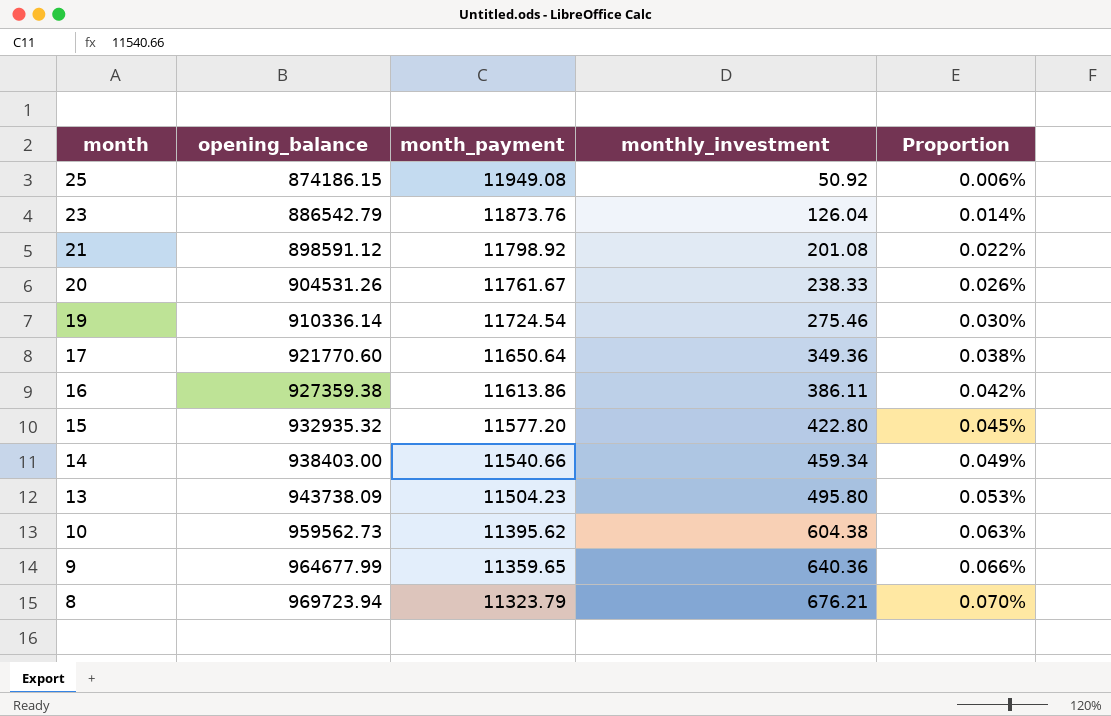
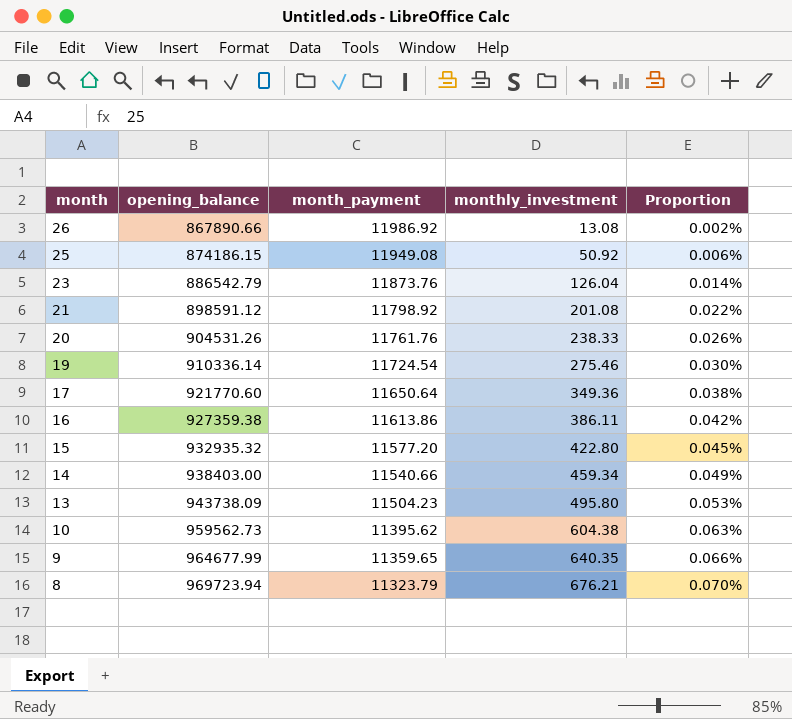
row 26: none -> 867890.66 | 11986.92 | 13.08 | 0.002%
20 | month_payment: 11761.67 -> 11761.76
9 | monthly_investment: 640.36 -> 640.35

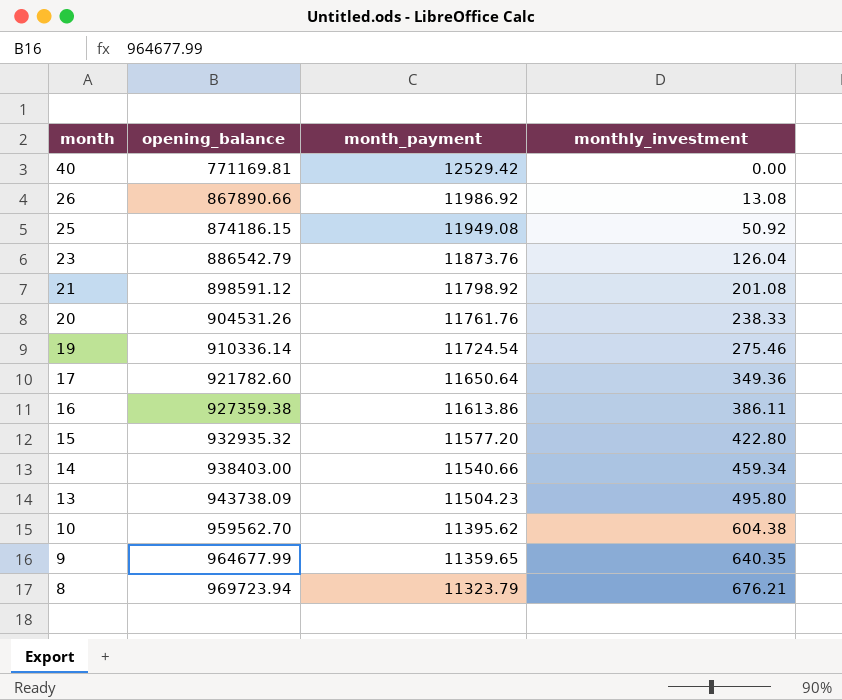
column Proportion | formula: [monthly_investment] / [opening_balance] -> none
row 40: none -> 771169.81 | 12529.42 | 0.00
17 | opening_balance: 921770.60 -> 921782.60
10 | opening_balance: 959562.73 -> 959562.70

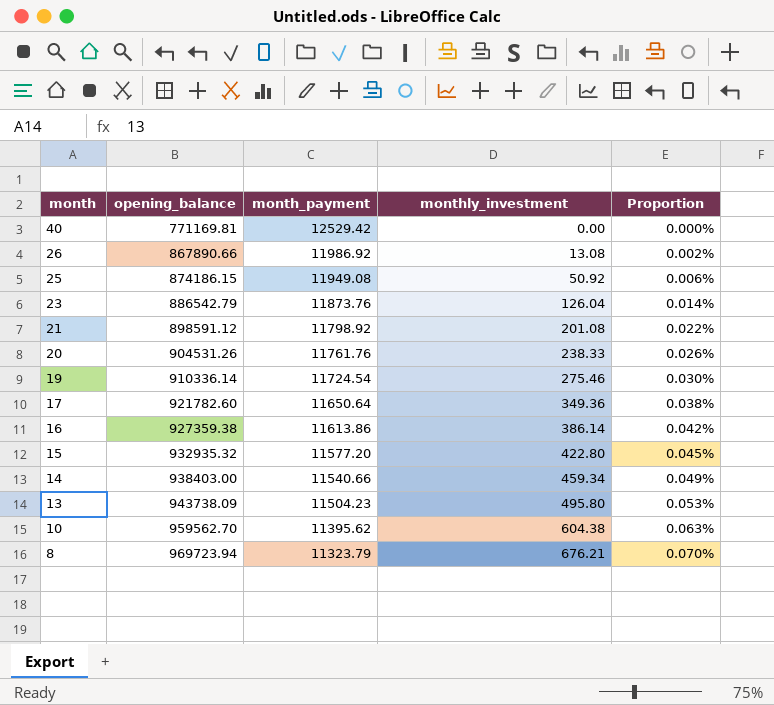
column Proportion | formula: none -> [monthly_investment] / [opening_balance]
row 9: 964677.99 | 11359.65 | 640.35 -> none
16 | monthly_investment: 386.11 -> 386.14

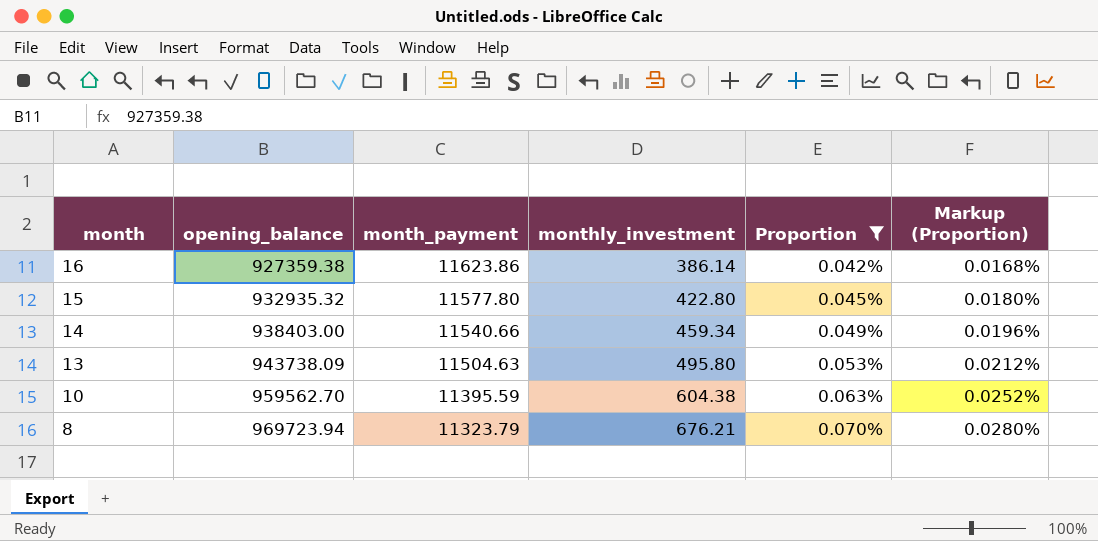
filter: none -> Proportion >= 0.042%
column Markup (Proportion) | formula: none -> [Proportion] * 0.4
16 | month_payment: 11613.86 -> 11623.86
15 | month_payment: 11577.20 -> 11577.80
13 | month_payment: 11504.23 -> 11504.63
10 | month_payment: 11395.62 -> 11395.59

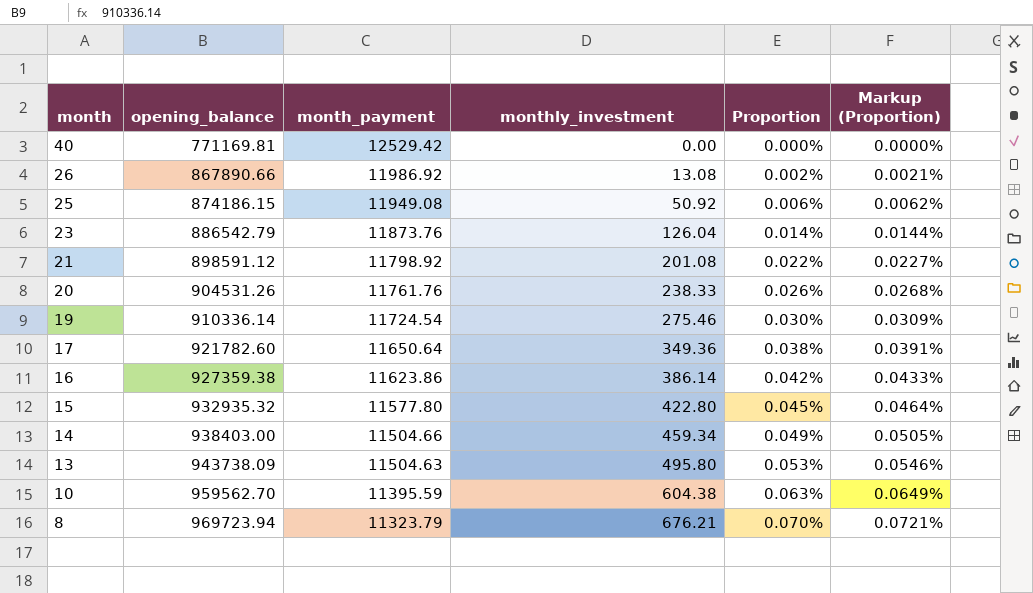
filter: Proportion >= 0.042% -> none
column Markup (Proportion) | formula: [Proportion] * 0.4 -> [Proportion] * 1.03
14 | month_payment: 11540.66 -> 11504.66

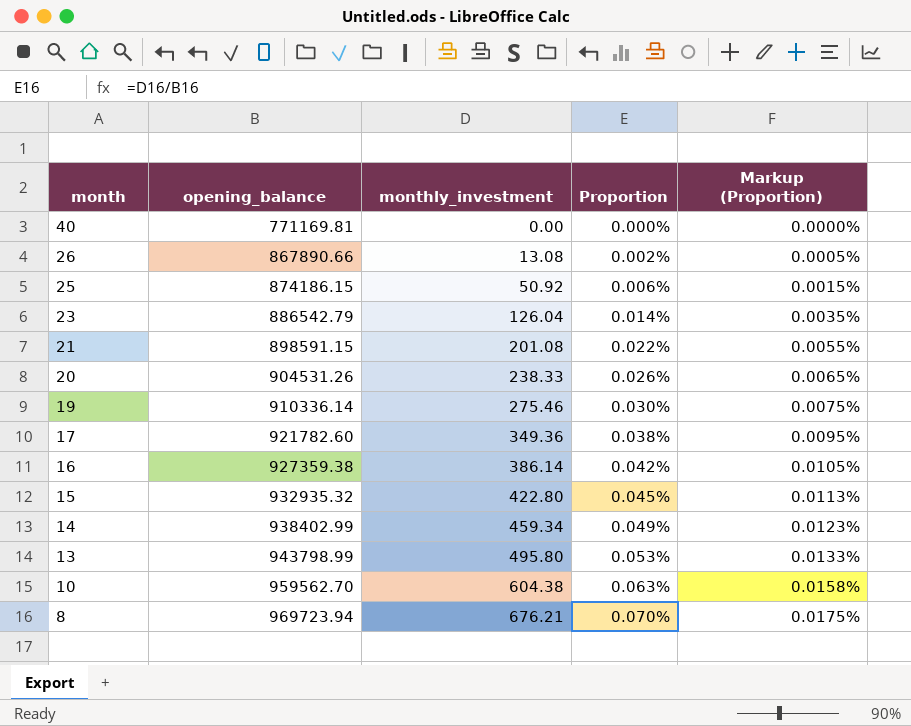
column month_payment | position: 3 -> none
column Markup (Proportion) | formula: [Proportion] * 1.03 -> [Proportion] * 0.25
21 | opening_balance: 898591.12 -> 898591.15
14 | opening_balance: 938403.00 -> 938402.99
13 | opening_balance: 943738.09 -> 943798.99

